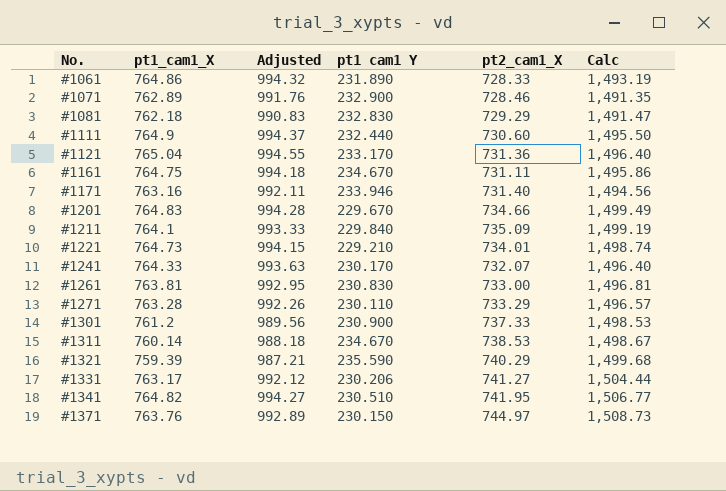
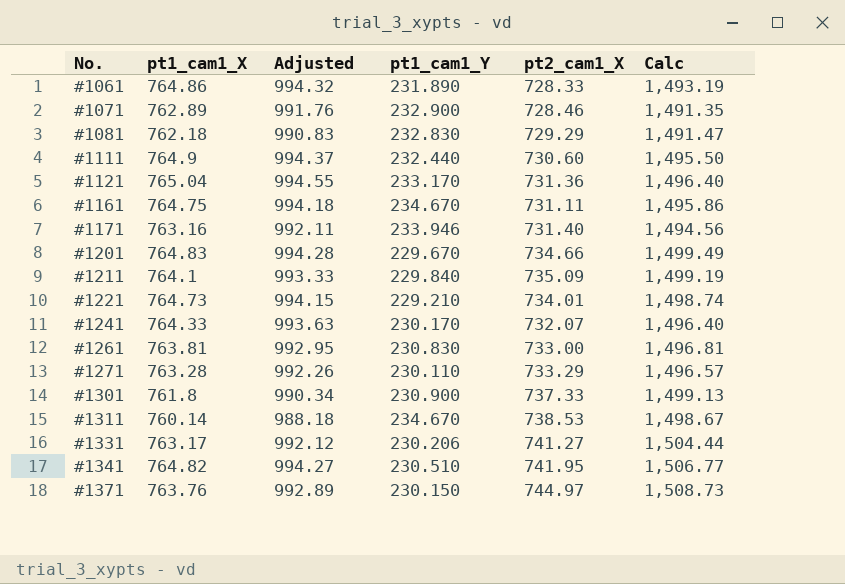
column name: pt1 cam1 Y -> pt1_cam1_Y
row #1321: 759.39 | 987.21 | 235.590 | 740.29 | 1,499.68 -> none
#1301 | pt1_cam1_X: 761.2 -> 761.8
#1301 | Adjusted: 989.56 -> 990.34
#1301 | Calc: 1,498.53 -> 1,499.13

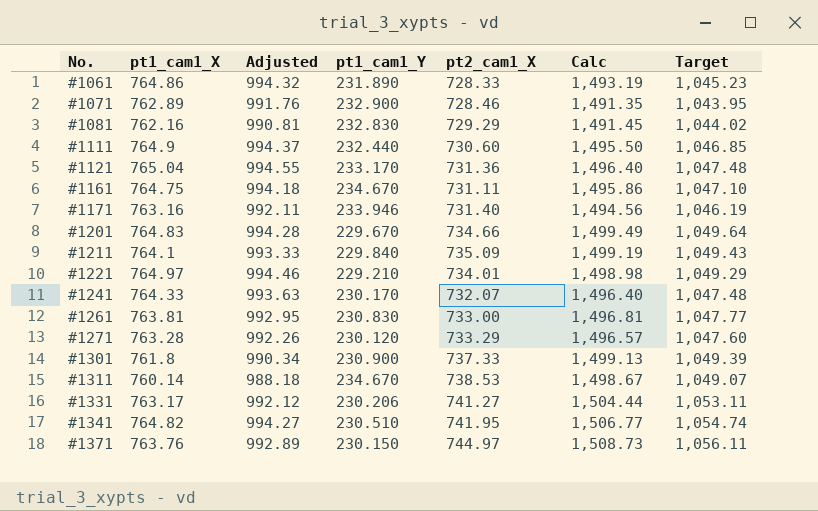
column Target | formula: none -> [Calc] * 0.7
#1081 | pt1_cam1_X: 762.18 -> 762.16
#1081 | Adjusted: 990.83 -> 990.81
#1081 | Calc: 1,491.47 -> 1,491.45
#1221 | pt1_cam1_X: 764.73 -> 764.97
#1221 | Adjusted: 994.15 -> 994.46
#1221 | Calc: 1,498.74 -> 1,498.98
#1271 | pt1_cam1_Y: 230.110 -> 230.120

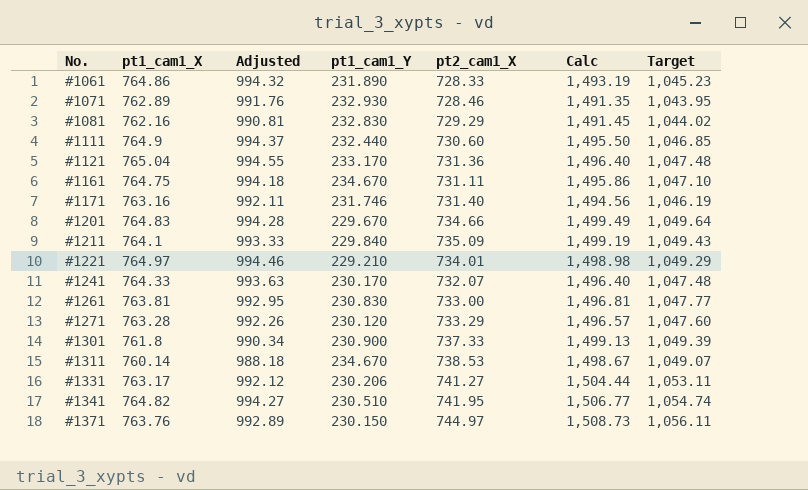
#1071 | pt1_cam1_Y: 232.900 -> 232.930
#1171 | pt1_cam1_Y: 233.946 -> 231.746

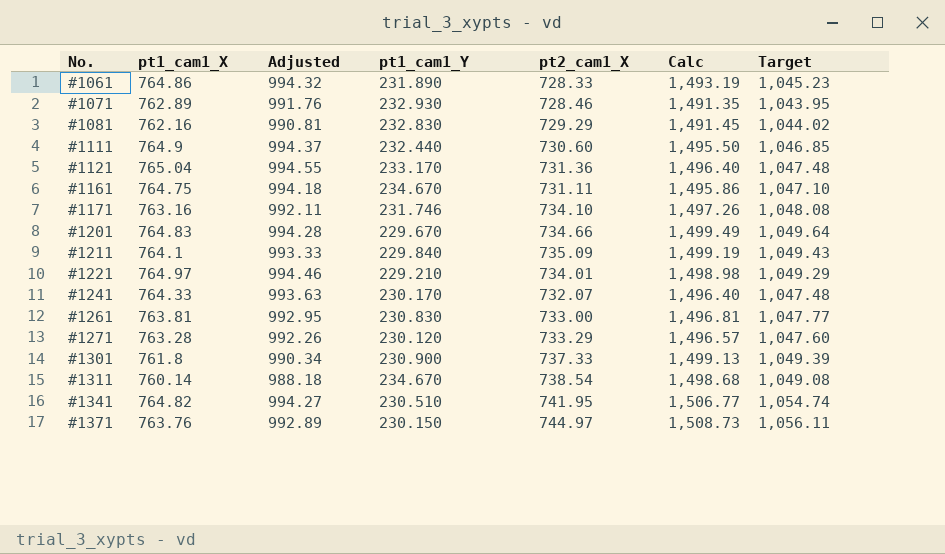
row #1331: 763.17 | 992.12 | 230.206 | 741.27 | 1,504.44 | 1,053.11 -> none
#1171 | pt2_cam1_X: 731.40 -> 734.10
#1171 | Calc: 1,494.56 -> 1,497.26
#1171 | Target: 1,046.19 -> 1,048.08
#1311 | pt2_cam1_X: 738.53 -> 738.54
#1311 | Calc: 1,498.67 -> 1,498.68
#1311 | Target: 1,049.07 -> 1,049.08

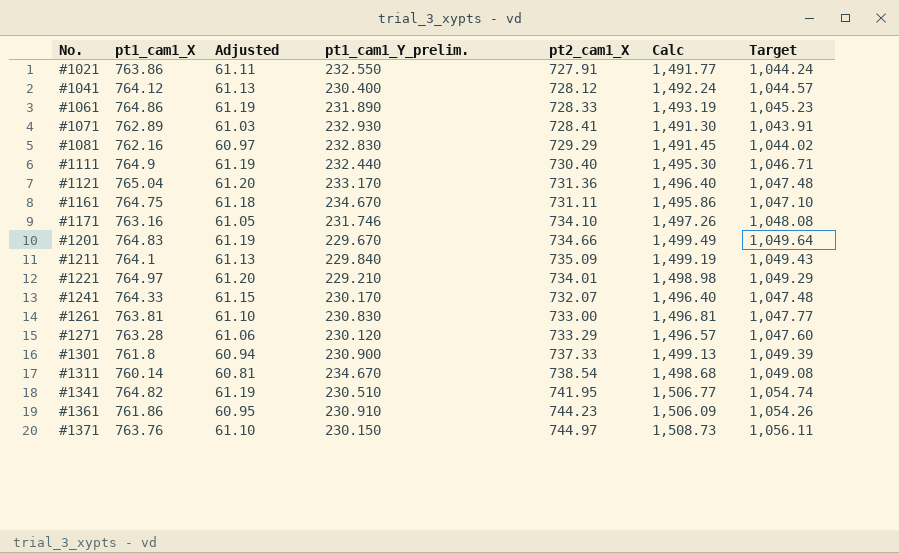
column Adjusted | formula: [pt1_cam1_X] * 1.3 -> [pt1_cam1_X] * 0.08
column name: pt1_cam1_Y -> pt1_cam1_Y_prelim.
row #1021: none -> 763.86 | 61.11 | 232.550 | 727.91 | 1,491.77 | 1,044.24
row #1041: none -> 764.12 | 61.13 | 230.400 | 728.12 | 1,492.24 | 1,044.57
#1071 | pt2_cam1_X: 728.46 -> 728.41
#1071 | Calc: 1,491.35 -> 1,491.30
#1071 | Target: 1,043.95 -> 1,043.91
#1111 | pt2_cam1_X: 730.60 -> 730.40
#1111 | Calc: 1,495.50 -> 1,495.30
#1111 | Target: 1,046.85 -> 1,046.71
row #1361: none -> 761.86 | 60.95 | 230.910 | 744.23 | 1,506.09 | 1,054.26

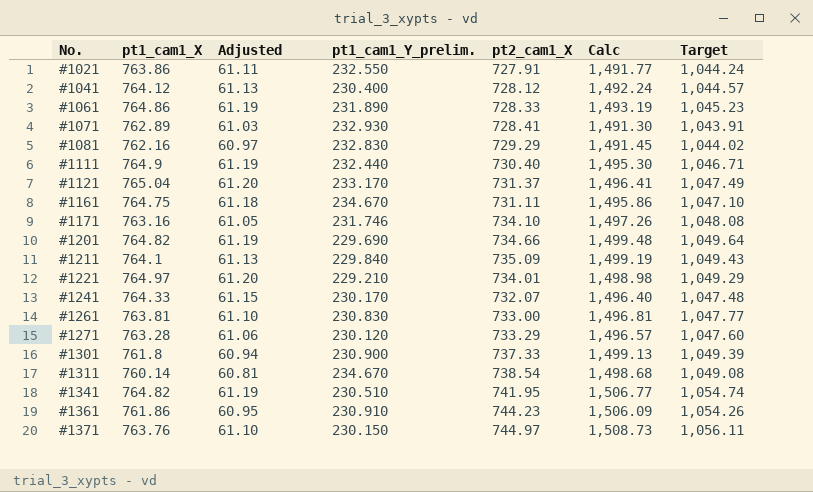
#1121 | pt2_cam1_X: 731.36 -> 731.37
#1121 | Calc: 1,496.40 -> 1,496.41
#1121 | Target: 1,047.48 -> 1,047.49
#1201 | pt1_cam1_X: 764.83 -> 764.82
#1201 | pt1_cam1_Y_prelim.: 229.670 -> 229.690
#1201 | Calc: 1,499.49 -> 1,499.48

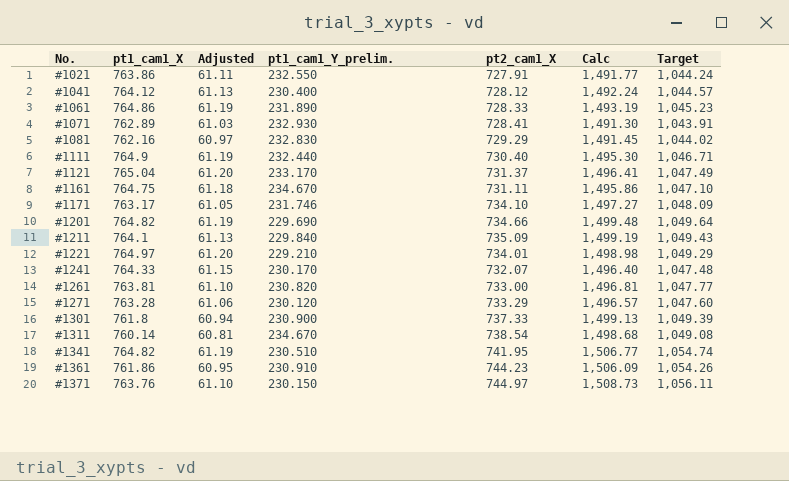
#1171 | pt1_cam1_X: 763.16 -> 763.17
#1171 | Calc: 1,497.26 -> 1,497.27
#1171 | Target: 1,048.08 -> 1,048.09
#1261 | pt1_cam1_Y_prelim.: 230.830 -> 230.820

